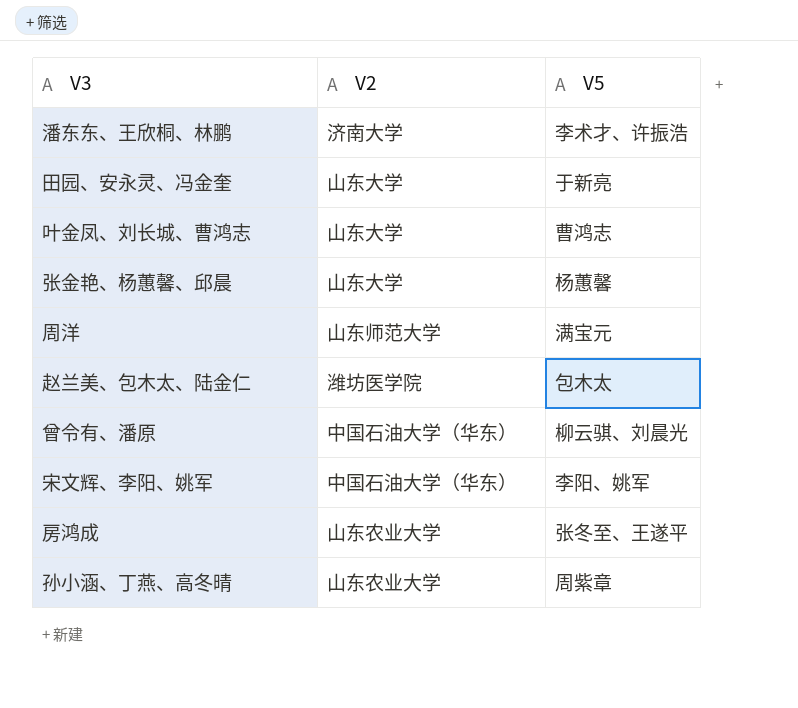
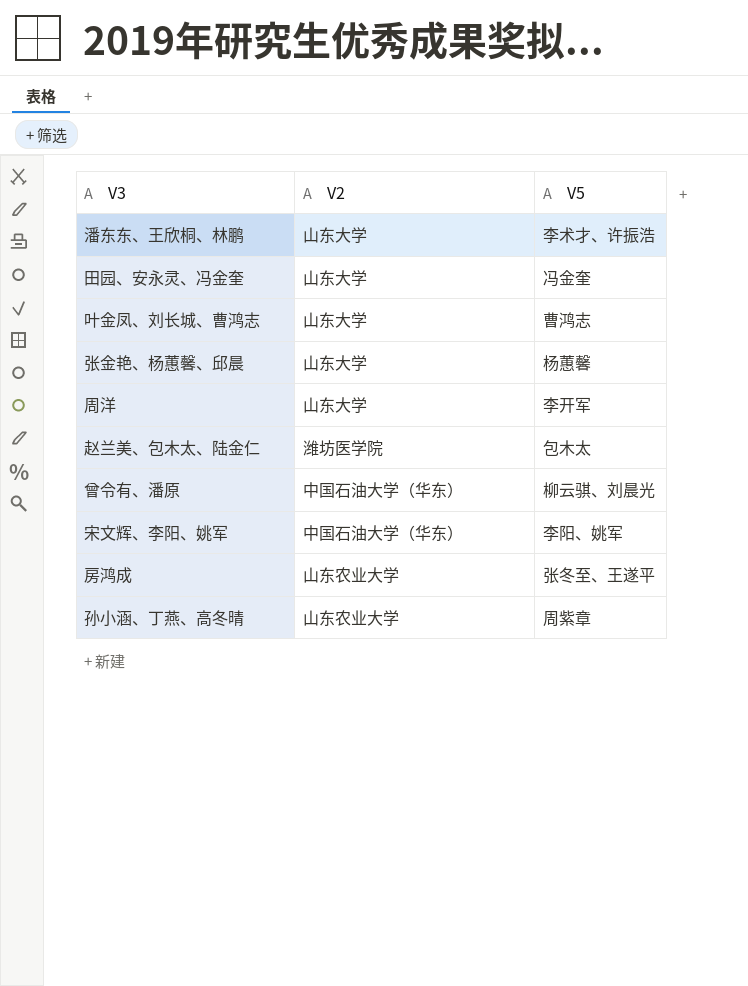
潘东东、王欣桐、林鹏 | V2: 济南大学 -> 山东大学
田园、安永灵、冯金奎 | V5: 于新亮 -> 冯金奎
周洋 | V2: 山东师范大学 -> 山东大学
周洋 | V5: 满宝元 -> 李开军

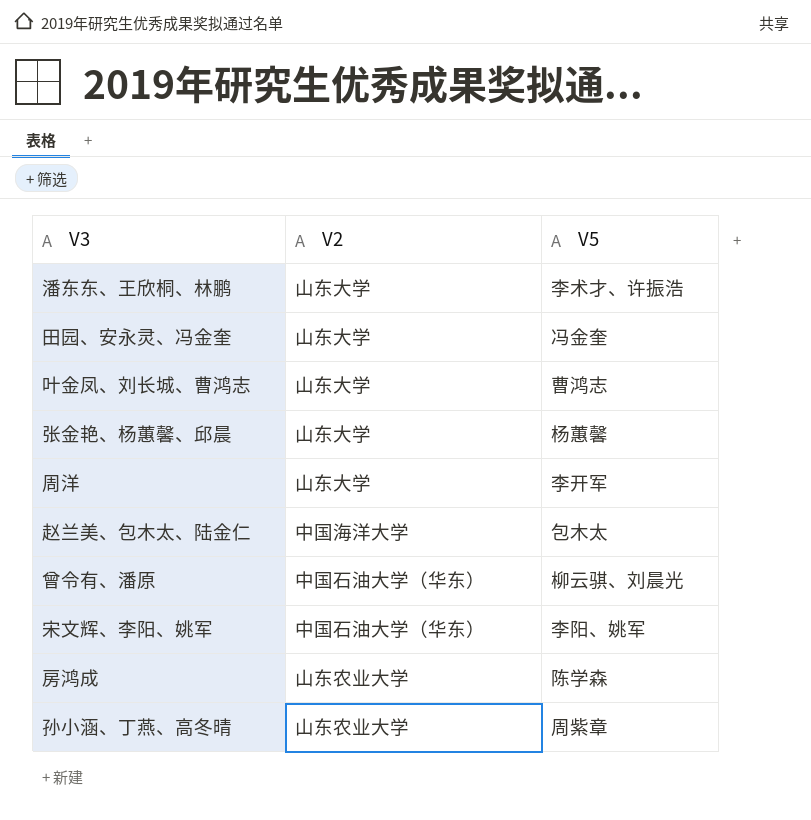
赵兰美、包木太、陆金仁 | V2: 潍坊医学院 -> 中国海洋大学
房鸿成 | V5: 张冬至、王遂平 -> 陈学森

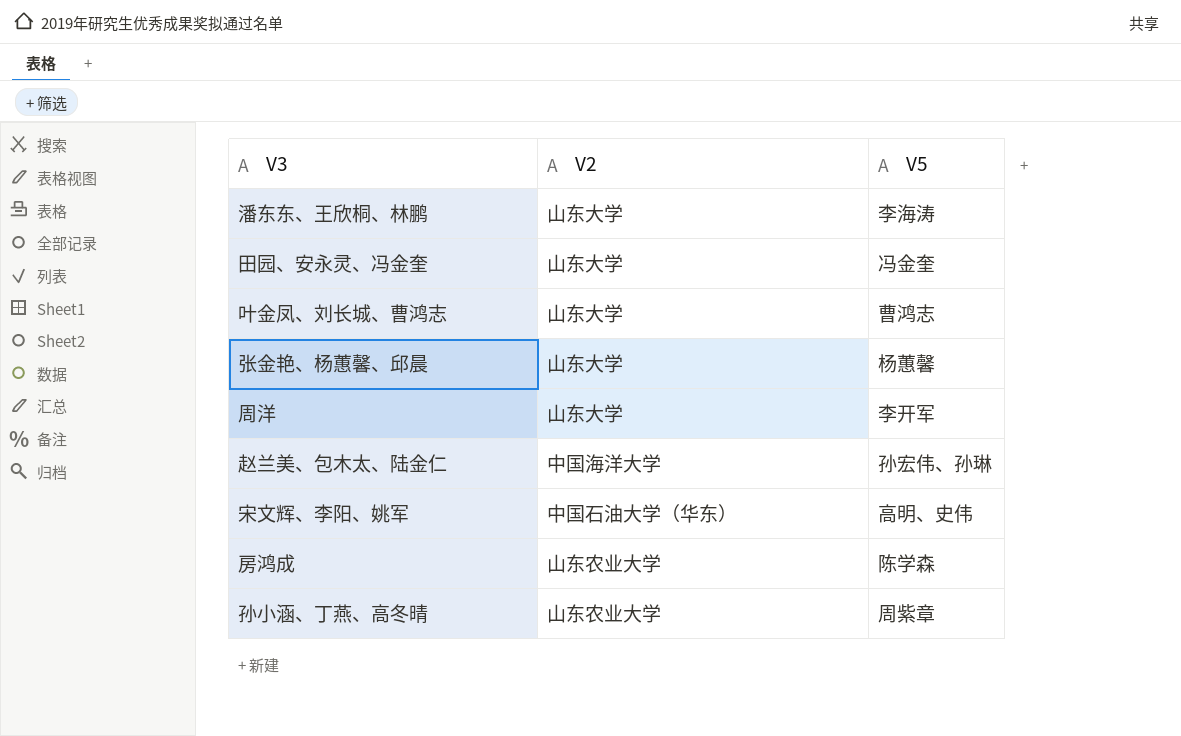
row 曾令有、潘原: 中国石油大学（华东） | 柳云骐、刘晨光 -> none
潘东东、王欣桐、林鹏 | V5: 李术才、许振浩 -> 李海涛
赵兰美、包木太、陆金仁 | V5: 包木太 -> 孙宏伟、孙琳
宋文辉、李阳、姚军 | V5: 李阳、姚军 -> 高明、史伟

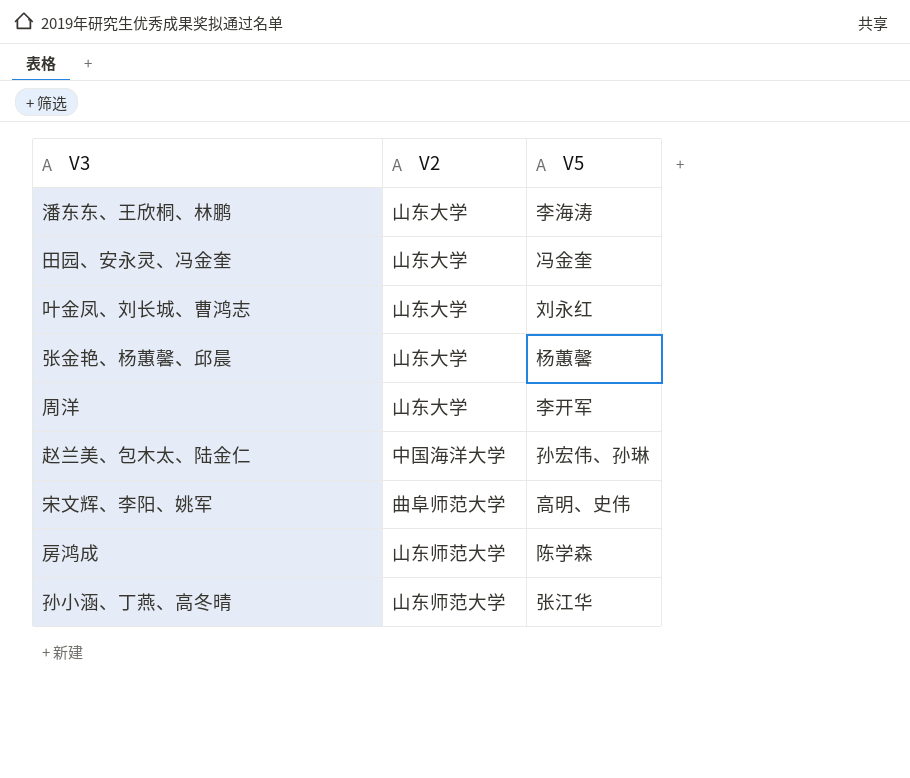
叶金凤、刘长城、曹鸿志 | V5: 曹鸿志 -> 刘永红
宋文辉、李阳、姚军 | V2: 中国石油大学（华东） -> 曲阜师范大学
房鸿成 | V2: 山东农业大学 -> 山东师范大学
孙小涵、丁燕、高冬晴 | V2: 山东农业大学 -> 山东师范大学
孙小涵、丁燕、高冬晴 | V5: 周紫章 -> 张江华

